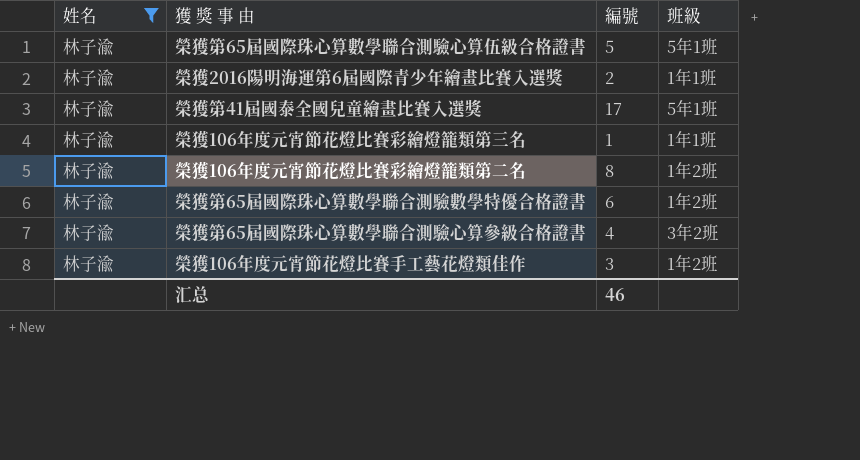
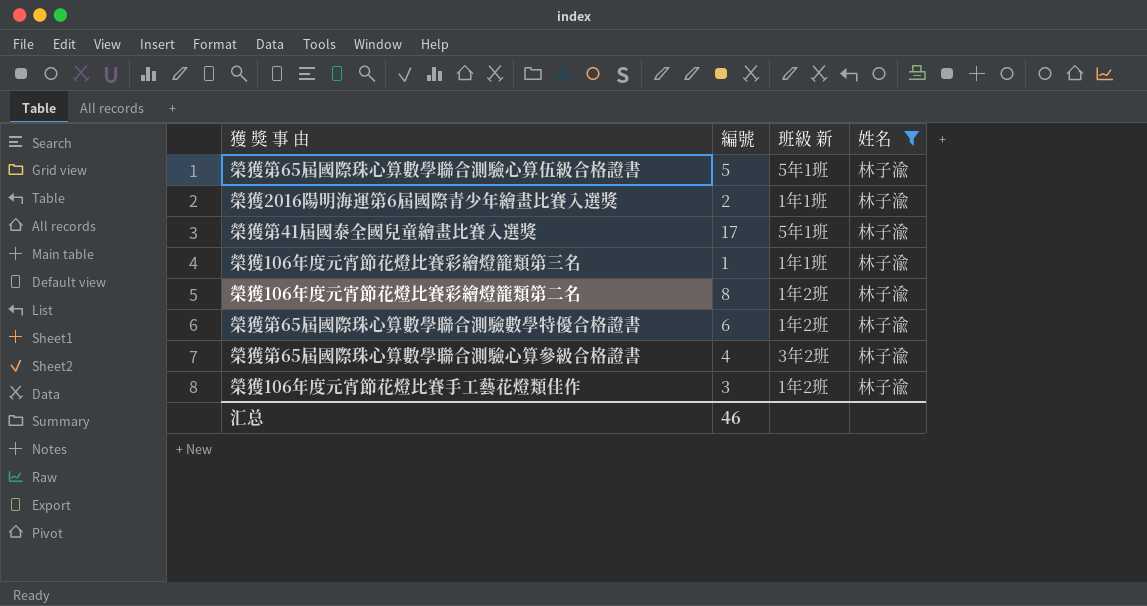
column name: 班級 -> 班級 新
column 姓名 | position: 1 -> 4

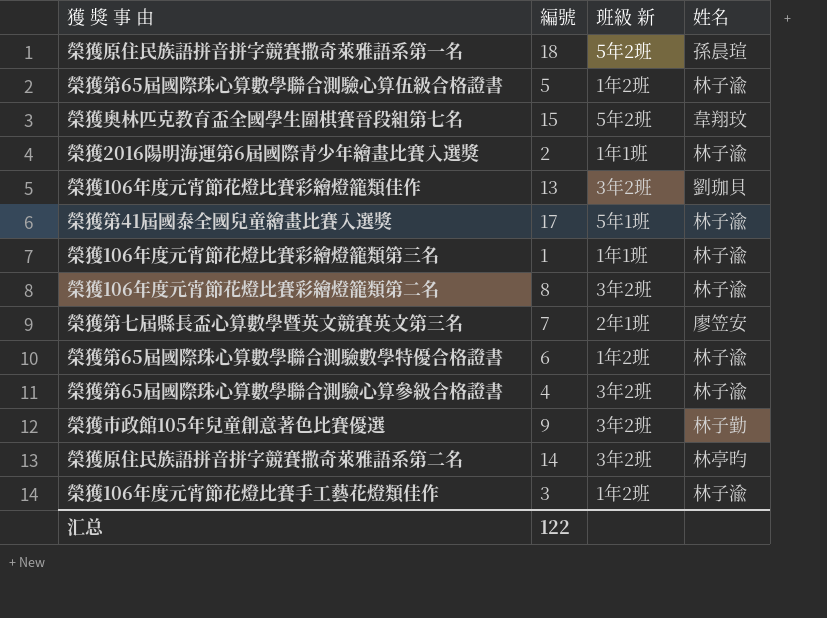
filter: 姓名 = 林子渝 -> none
榮獲第65屆國際珠心算數學聯合測驗心算伍級合格證書 | 班級 新: 5年1班 -> 1年2班
榮獲106年度元宵節花燈比賽彩繪燈籠類第二名 | 班級 新: 1年2班 -> 3年2班
汇总 | 編號: 46 -> 122

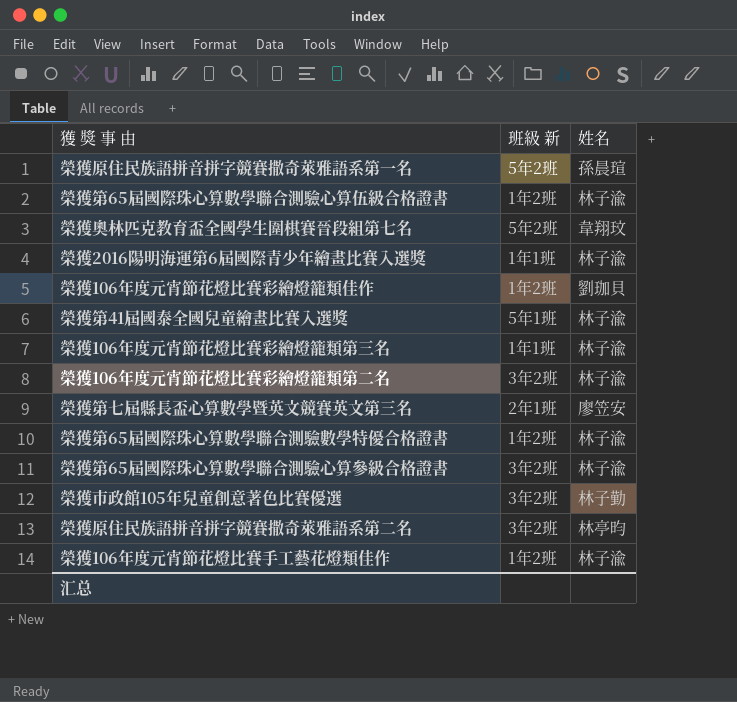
column 編號 | position: 2 -> none
榮獲106年度元宵節花燈比賽彩繪燈籠類佳作 | 班級 新: 3年2班 -> 1年2班

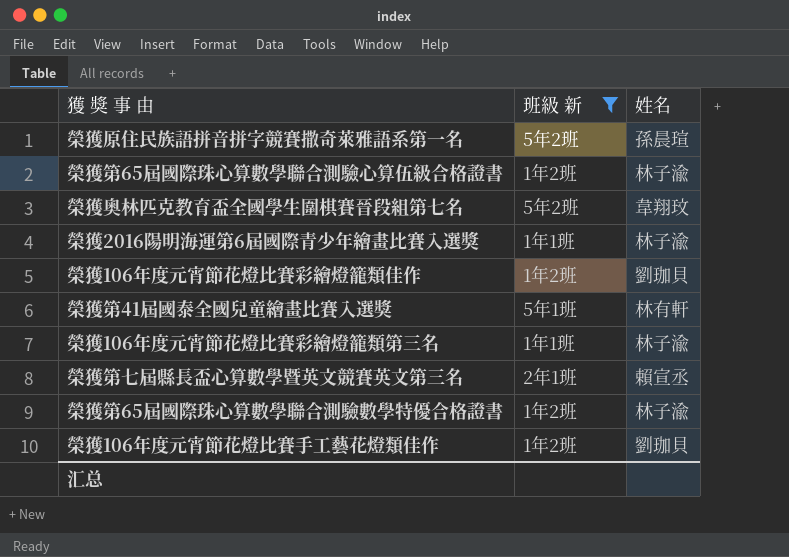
filter: none -> 班級 新 != 3年2班
榮獲第41屆國泰全國兒童繪畫比賽入選獎 | 姓名: 林子渝 -> 林有軒
榮獲第七屆縣長盃心算數學暨英文競賽英文第三名 | 姓名: 廖笠安 -> 賴宣丞
榮獲106年度元宵節花燈比賽手工藝花燈類佳作 | 姓名: 林子渝 -> 劉珈貝

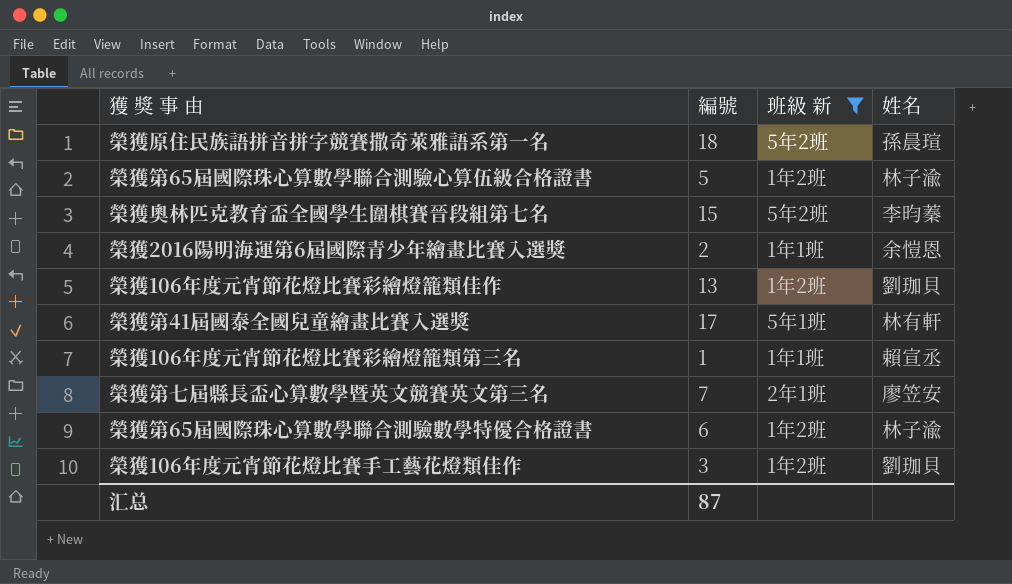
column 編號 | position: none -> 2
榮獲奧林匹克教育盃全國學生圍棋賽晉段組第七名 | 姓名: 韋翔玟 -> 李昀蓁
榮獲2016陽明海運第6屆國際青少年繪畫比賽入選獎 | 姓名: 林子渝 -> 余愷恩
榮獲106年度元宵節花燈比賽彩繪燈籠類第三名 | 姓名: 林子渝 -> 賴宣丞
榮獲第七屆縣長盃心算數學暨英文競賽英文第三名 | 姓名: 賴宣丞 -> 廖笠安

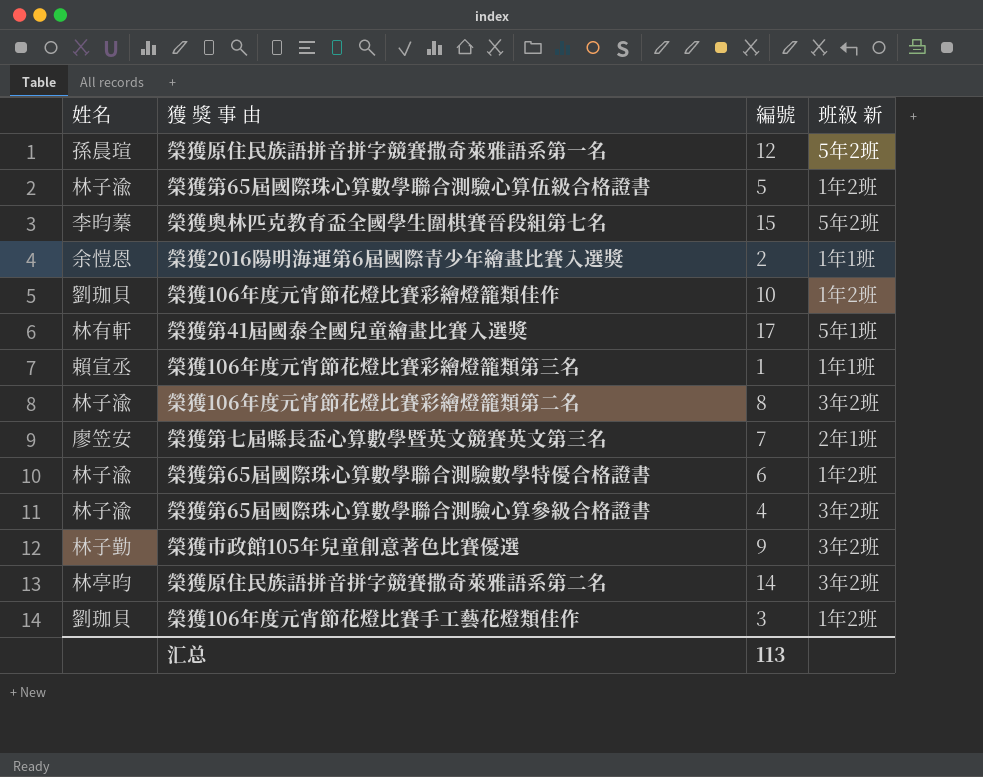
filter: 班級 新 != 3年2班 -> none
column 姓名 | position: 4 -> 1
榮獲原住民族語拼音拼字競賽撒奇萊雅語系第一名 | 編號: 18 -> 12
榮獲106年度元宵節花燈比賽彩繪燈籠類佳作 | 編號: 13 -> 10
汇总 | 編號: 87 -> 113

